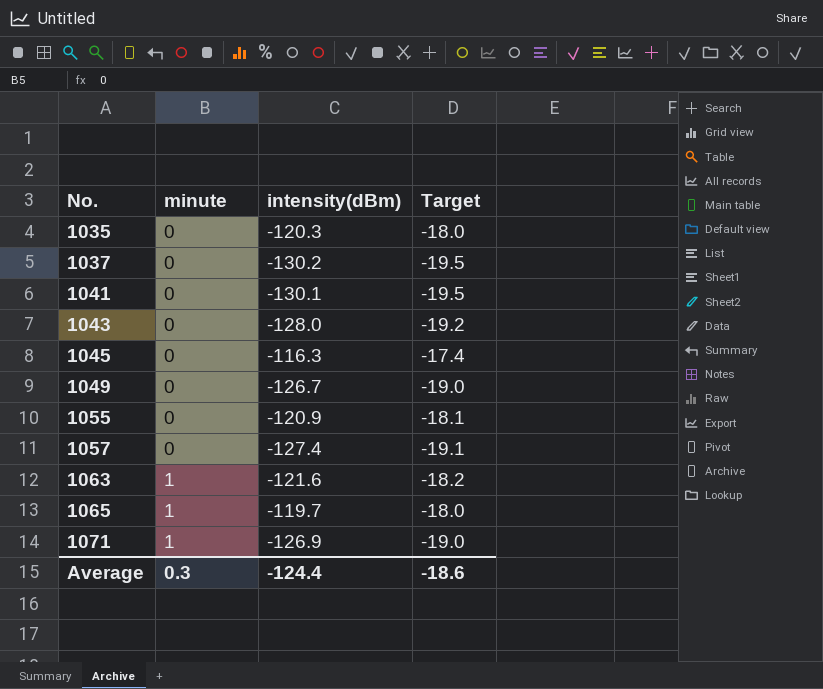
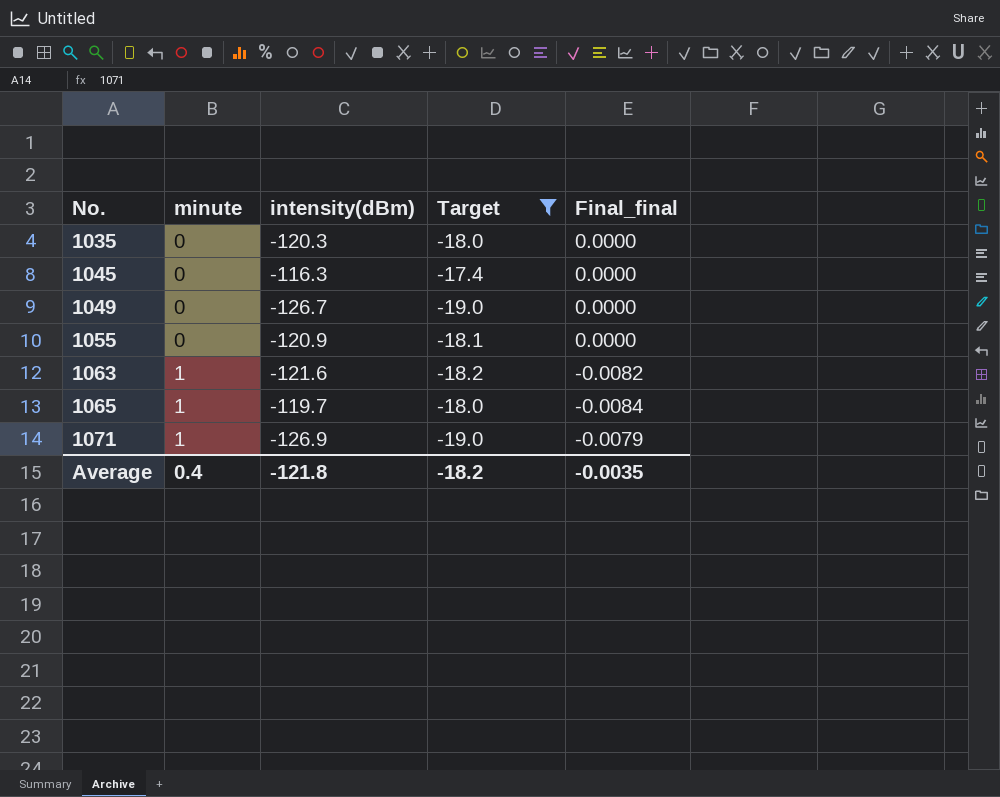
filter: none -> Target >= -19.0
column Final_final | formula: none -> [minute] / [intensity(dBm)]
Average | minute: 0.3 -> 0.4
Average | intensity(dBm): -124.4 -> -121.8
Average | Target: -18.6 -> -18.2

